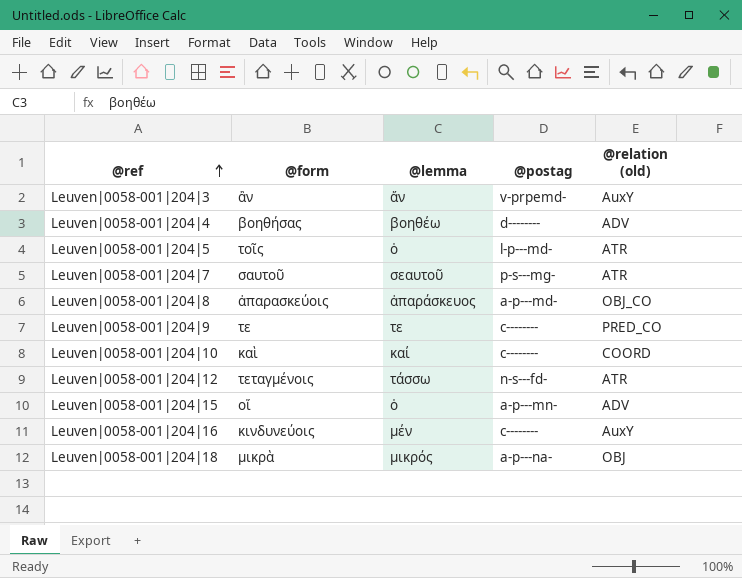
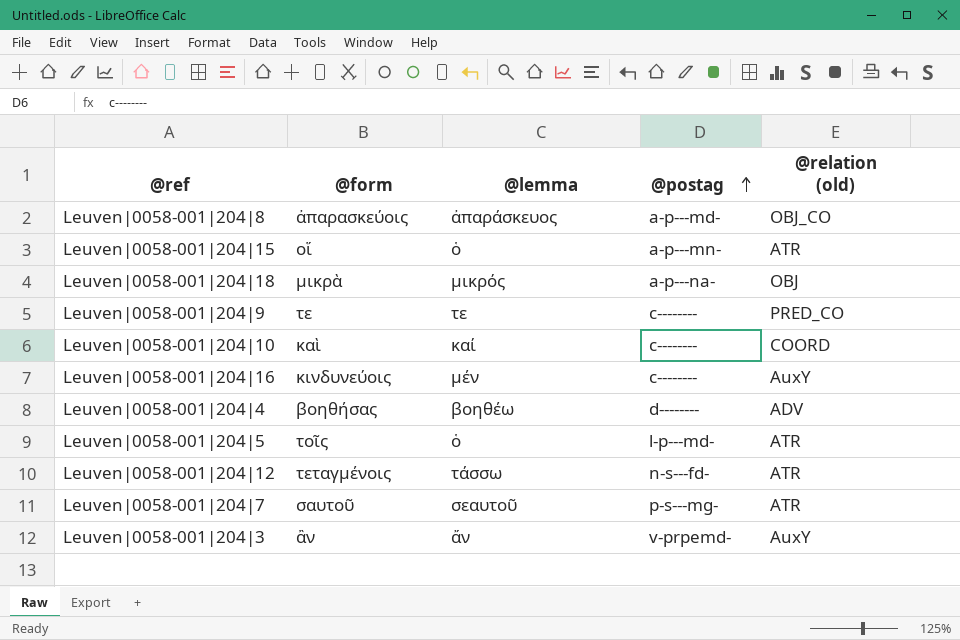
row order: @ref ascending -> @postag ascending
Leuven|0058-001|204|15 | @relation (old): ADV -> ATR

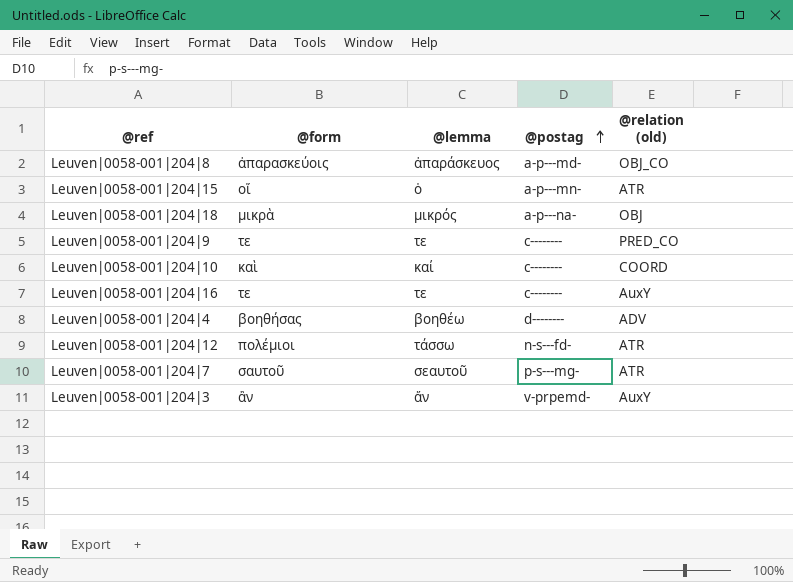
row Leuven|0058-001|204|5: τοῖς | ὁ | l-p---md- | ATR -> none
Leuven|0058-001|204|16 | @form: κινδυνεύοις -> τε
Leuven|0058-001|204|16 | @lemma: μέν -> τε
Leuven|0058-001|204|12 | @form: τεταγμένοις -> πολέμιοι

